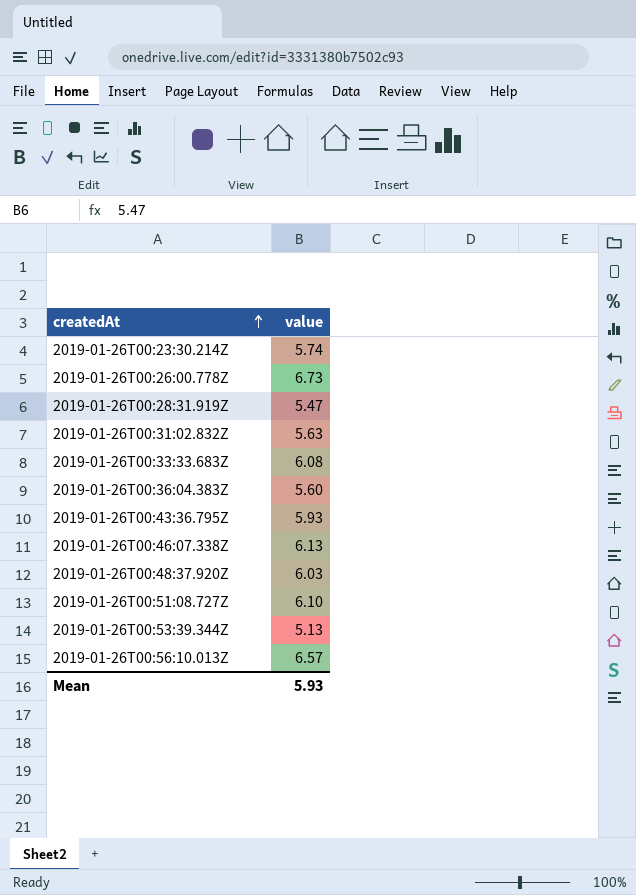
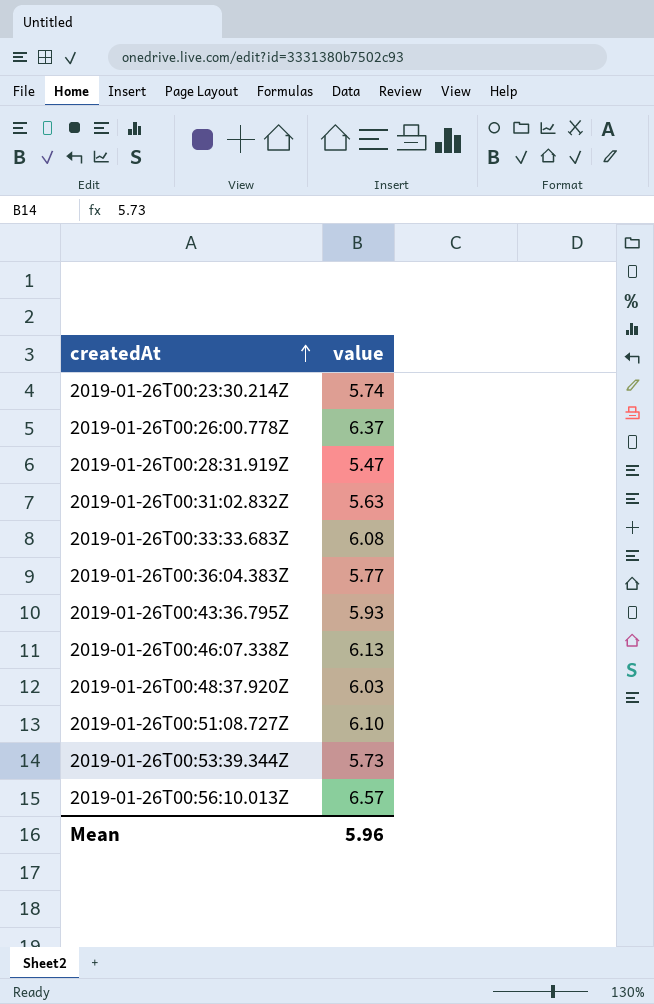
2019-01-26T00:26:00.778Z | value: 6.73 -> 6.37
2019-01-26T00:36:04.383Z | value: 5.60 -> 5.77
2019-01-26T00:53:39.344Z | value: 5.13 -> 5.73
Mean | value: 5.93 -> 5.96

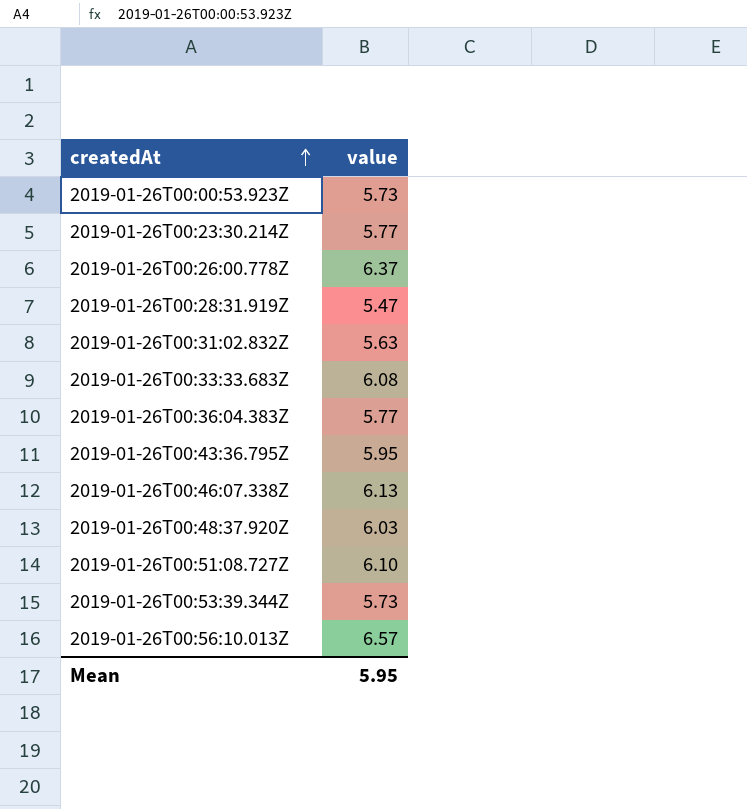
row 2019-01-26T00:00:53.923Z: none -> 5.73
2019-01-26T00:23:30.214Z | value: 5.74 -> 5.77
2019-01-26T00:43:36.795Z | value: 5.93 -> 5.95
Mean | value: 5.96 -> 5.95

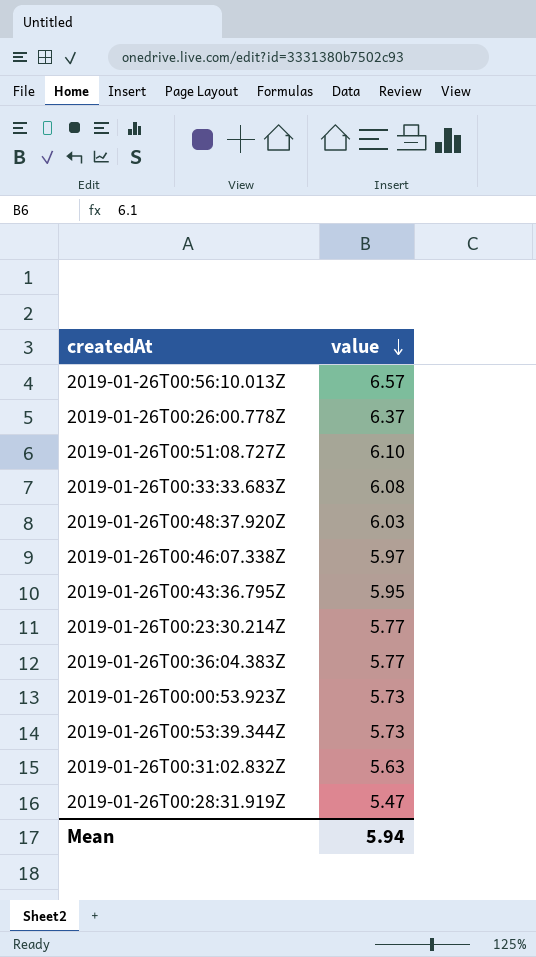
row order: createdAt ascending -> value descending
2019-01-26T00:46:07.338Z | value: 6.13 -> 5.97
Mean | value: 5.95 -> 5.94

